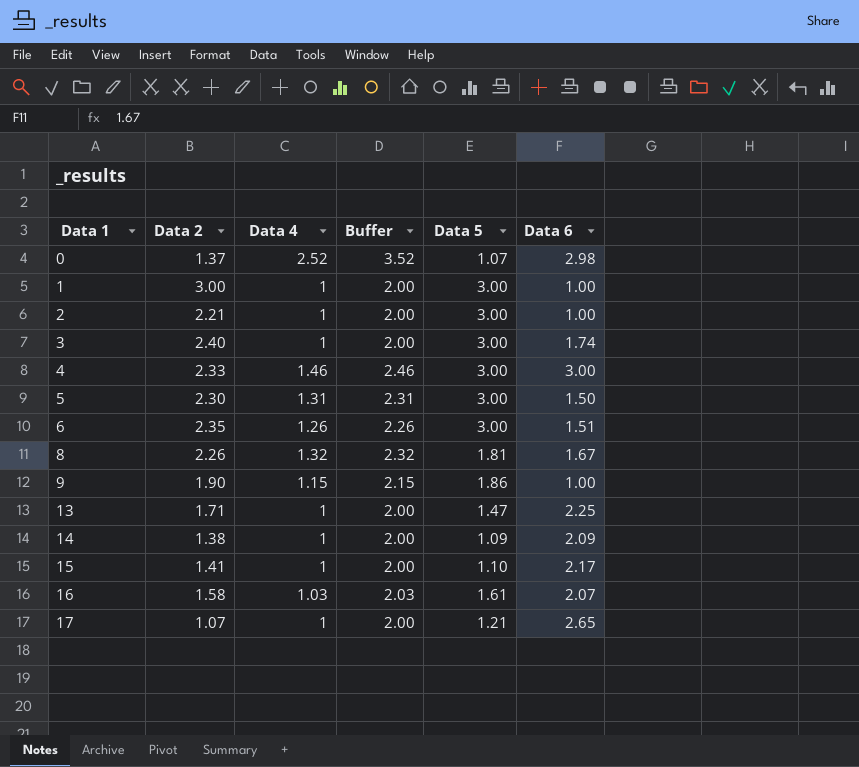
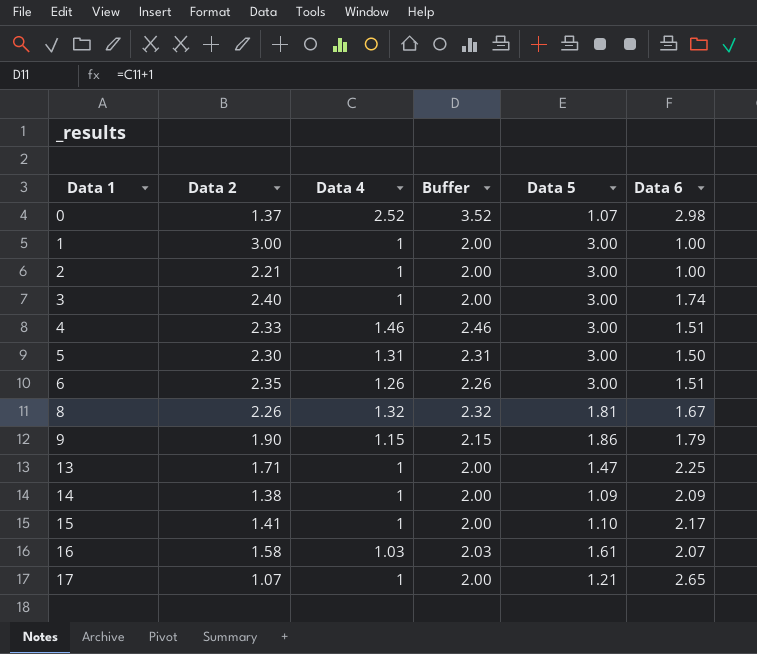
4 | Data 6: 3.00 -> 1.51
9 | Data 6: 1.00 -> 1.79

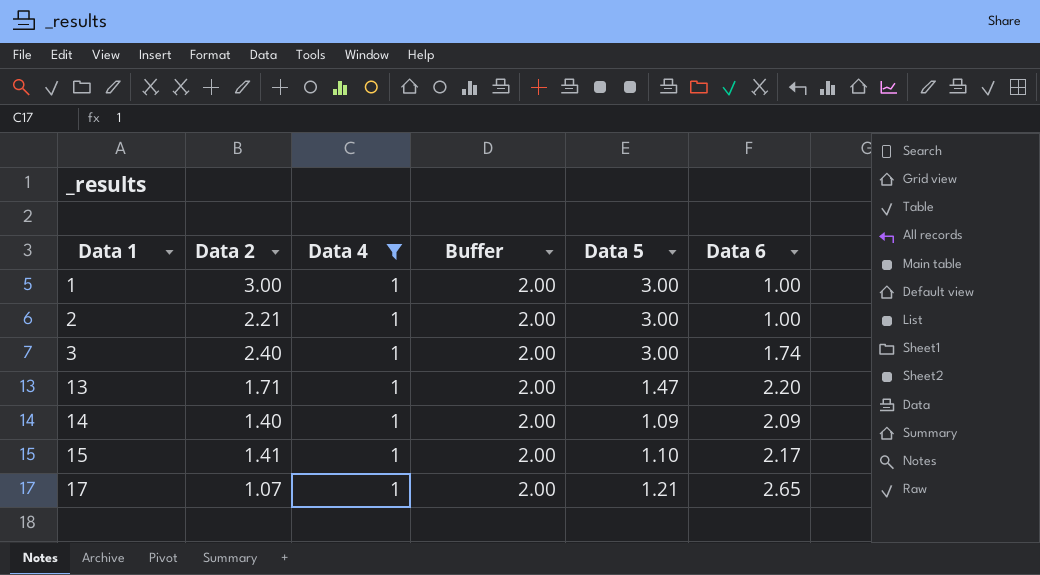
filter: none -> Data 4 = 1
13 | Data 6: 2.25 -> 2.20
14 | Data 2: 1.38 -> 1.40

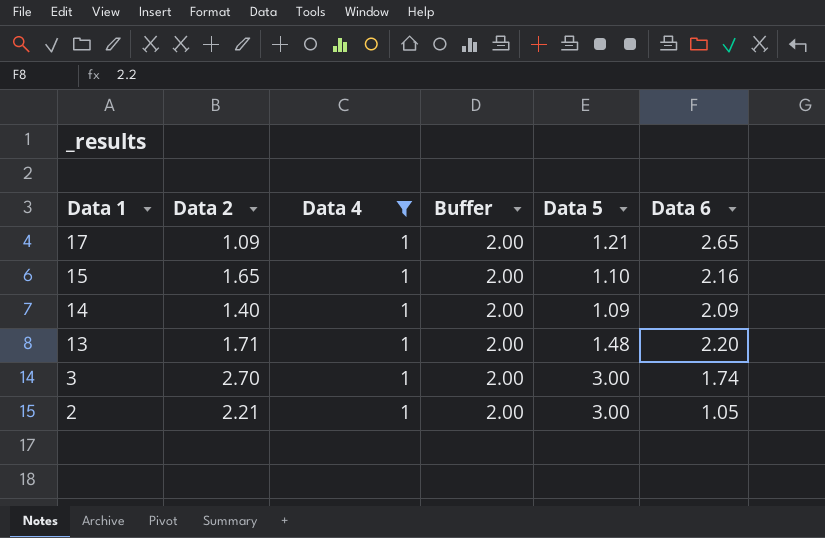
row order: Data 1 ascending -> Data 1 descending
row 1: 3.00 | 1 | 2.00 | 3.00 | 1.00 -> none
17 | Data 2: 1.07 -> 1.09
15 | Data 2: 1.41 -> 1.65
15 | Data 6: 2.17 -> 2.16
13 | Data 5: 1.47 -> 1.48
3 | Data 2: 2.40 -> 2.70
2 | Data 6: 1.00 -> 1.05

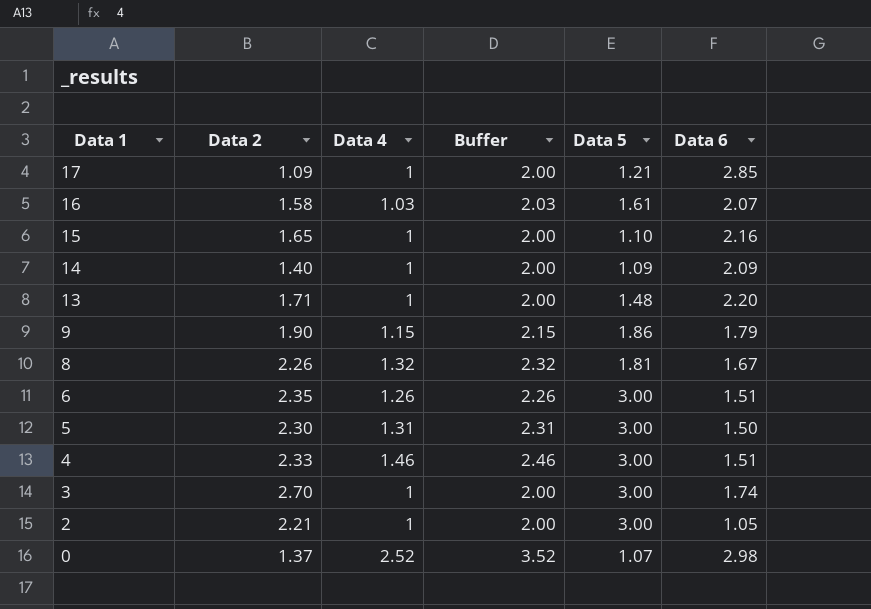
filter: Data 4 = 1 -> none
17 | Data 6: 2.65 -> 2.85

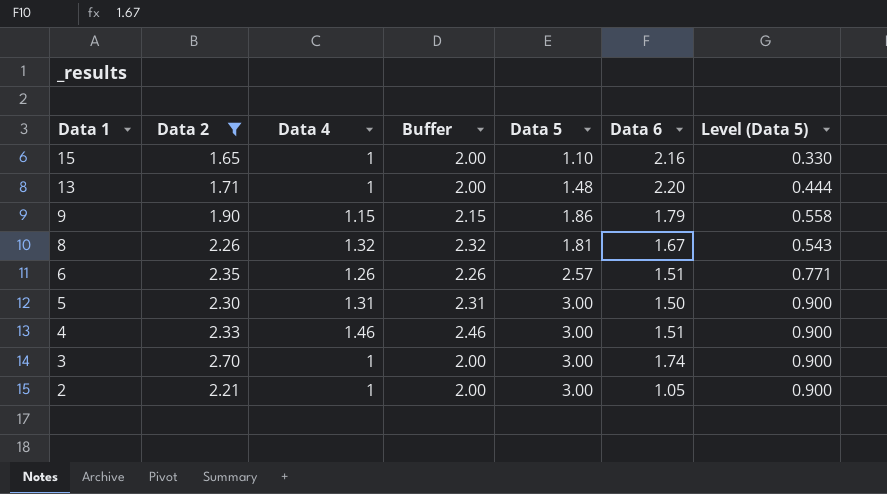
filter: none -> Data 2 >= 1.65
column Level (Data 5) | formula: none -> [Data 5] * 0.3
6 | Data 5: 3.00 -> 2.57

